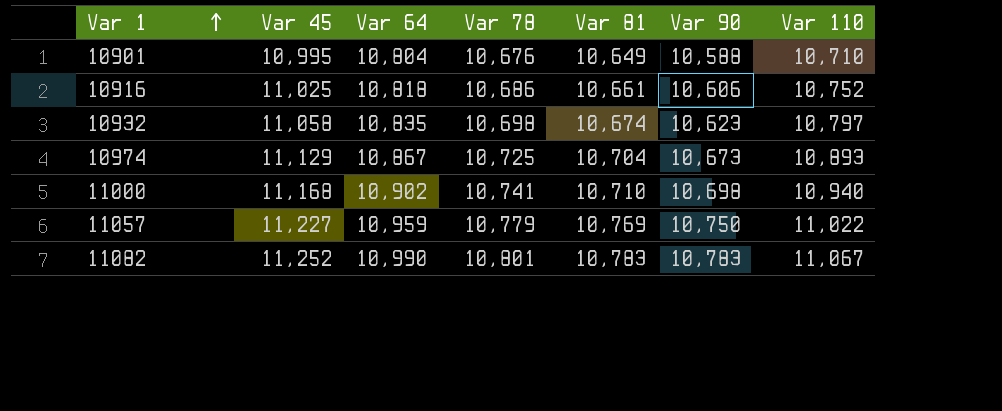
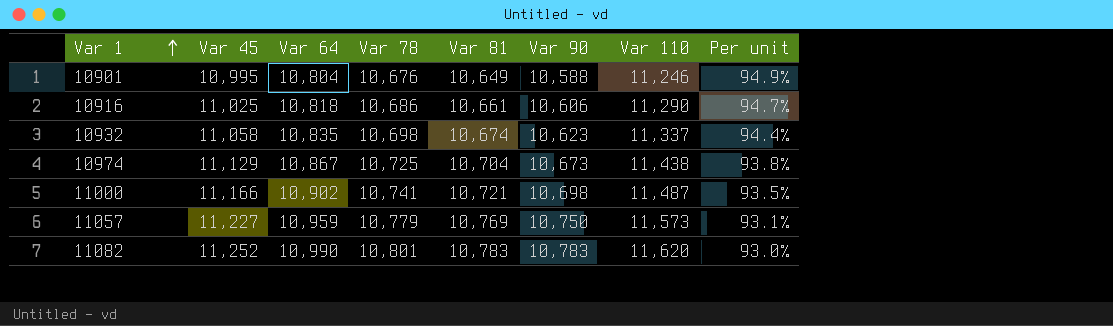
column Per unit | formula: none -> [Var 78] / [Var 110]
10901 | Var 110: 10,710 -> 11,246
10916 | Var 110: 10,752 -> 11,290
10932 | Var 110: 10,797 -> 11,337
10974 | Var 110: 10,893 -> 11,438
11000 | Var 45: 11,168 -> 11,166
11000 | Var 81: 10,710 -> 10,721
11000 | Var 110: 10,940 -> 11,487
11057 | Var 110: 11,022 -> 11,573
11082 | Var 110: 11,067 -> 11,620

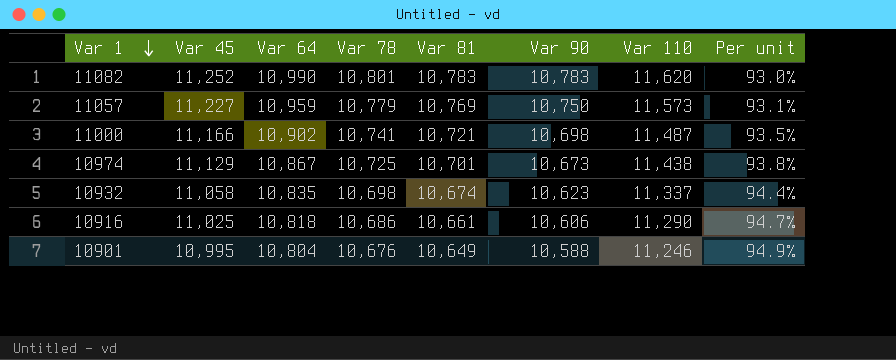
row order: Var 1 ascending -> Var 1 descending
10974 | Var 81: 10,704 -> 10,701

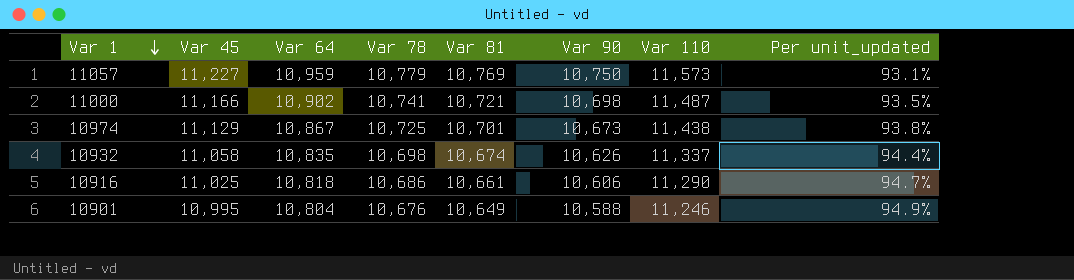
column name: Per unit -> Per unit_updated
row 11082: 11,252 | 10,990 | 10,801 | 10,783 | 10,783 | 11,620 | 93.0% -> none
10932 | Var 90: 10,623 -> 10,626

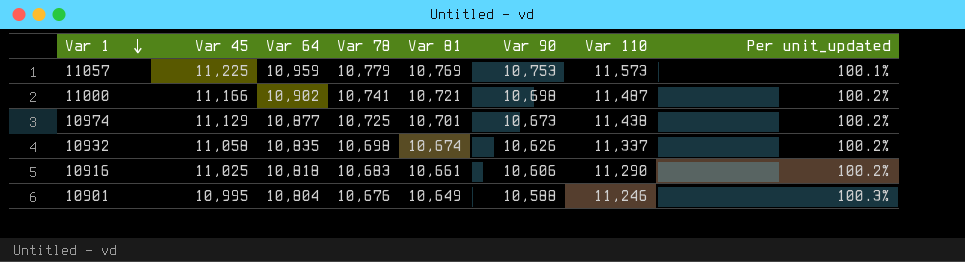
column Per unit_updated | formula: [Var 78] / [Var 110] -> [Var 78] / [Var 81]
11057 | Var 45: 11,227 -> 11,225
11057 | Var 90: 10,750 -> 10,753
10974 | Var 64: 10,867 -> 10,877
10916 | Var 78: 10,686 -> 10,683

